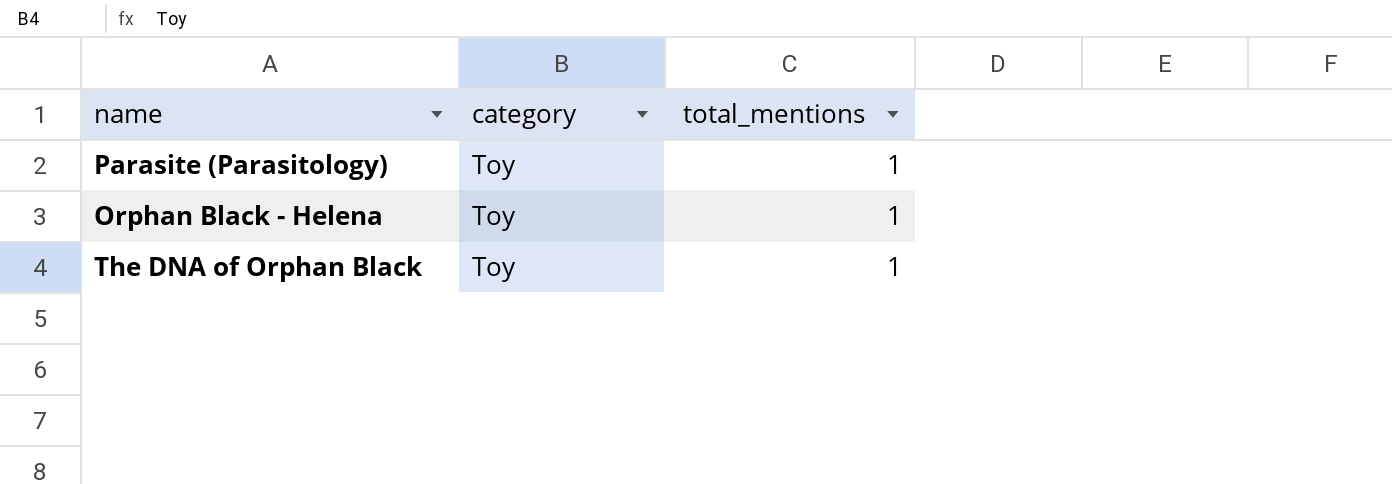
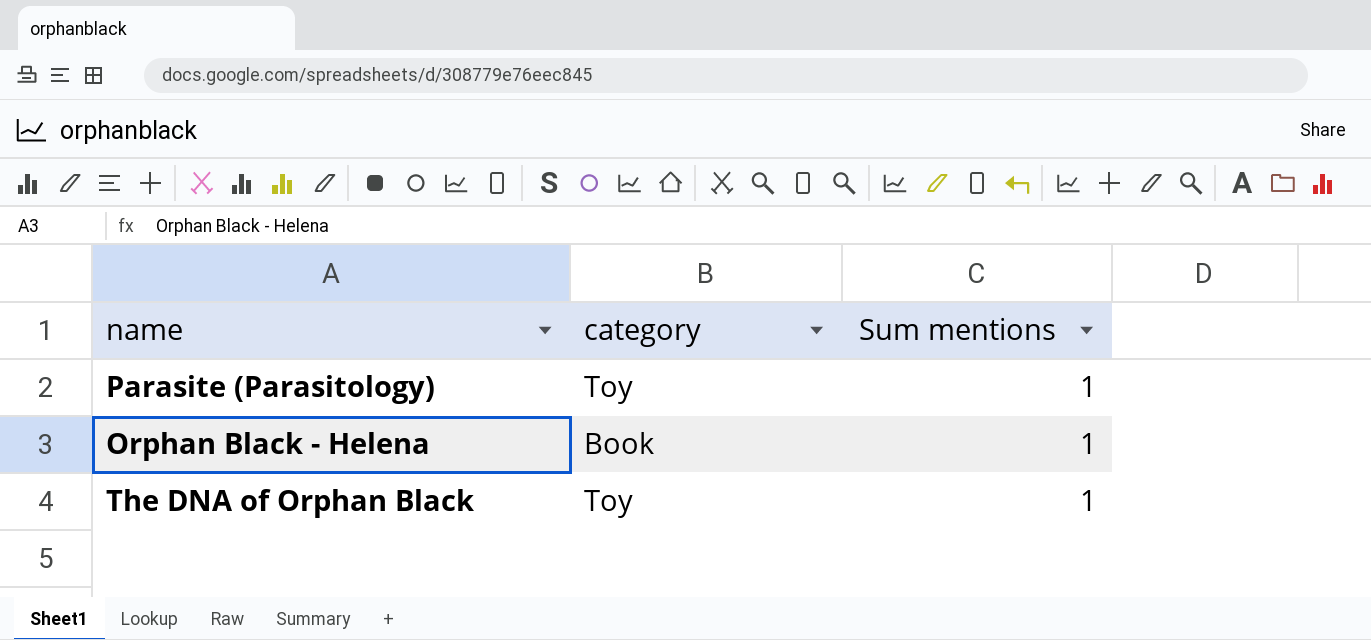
column name: total_mentions -> Sum mentions
Orphan Black - Helena | category: Toy -> Book

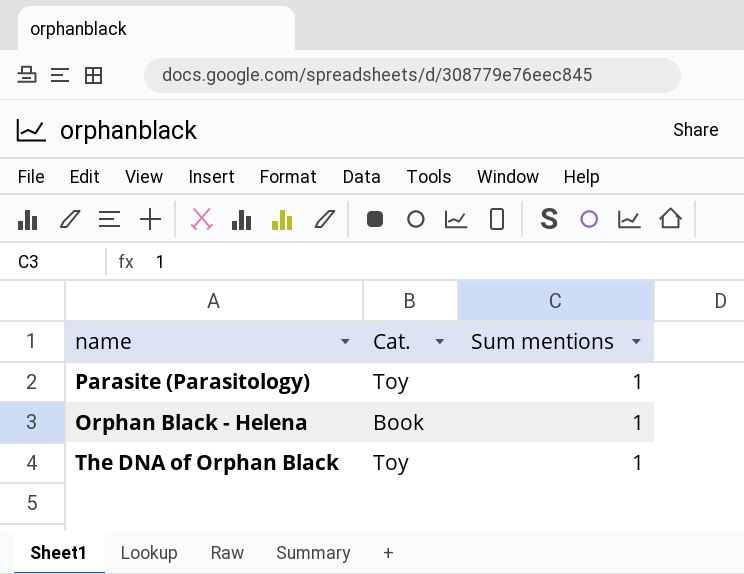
column name: category -> Cat.

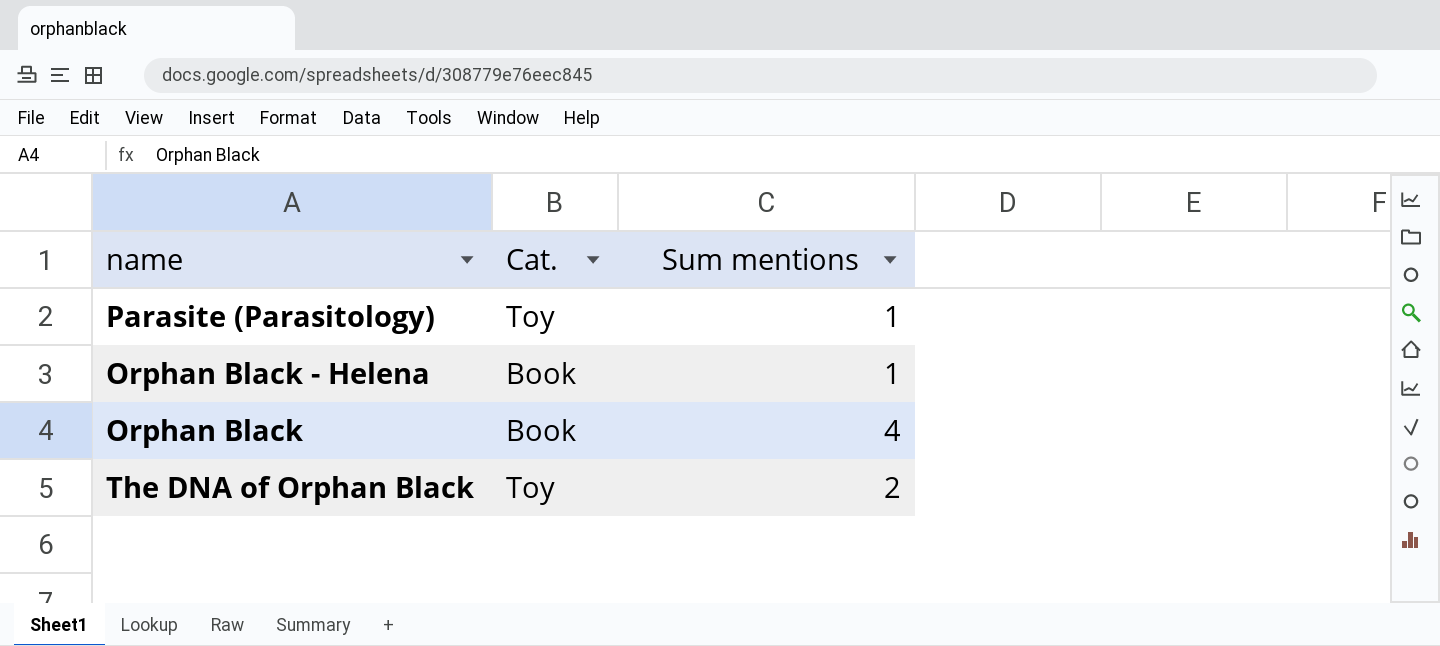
row Orphan Black: none -> Book | 4
The DNA of Orphan Black | Sum mentions: 1 -> 2

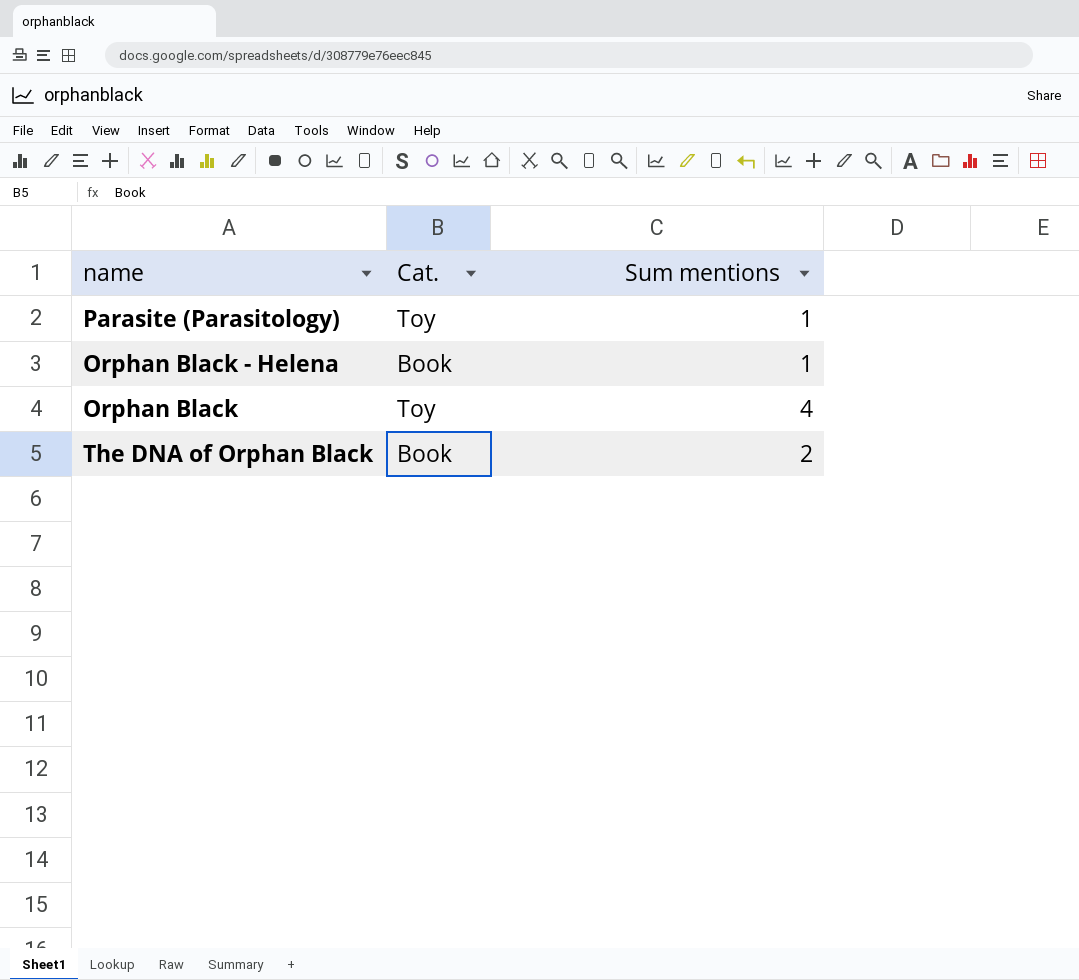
Orphan Black | Cat.: Book -> Toy
The DNA of Orphan Black | Cat.: Toy -> Book

